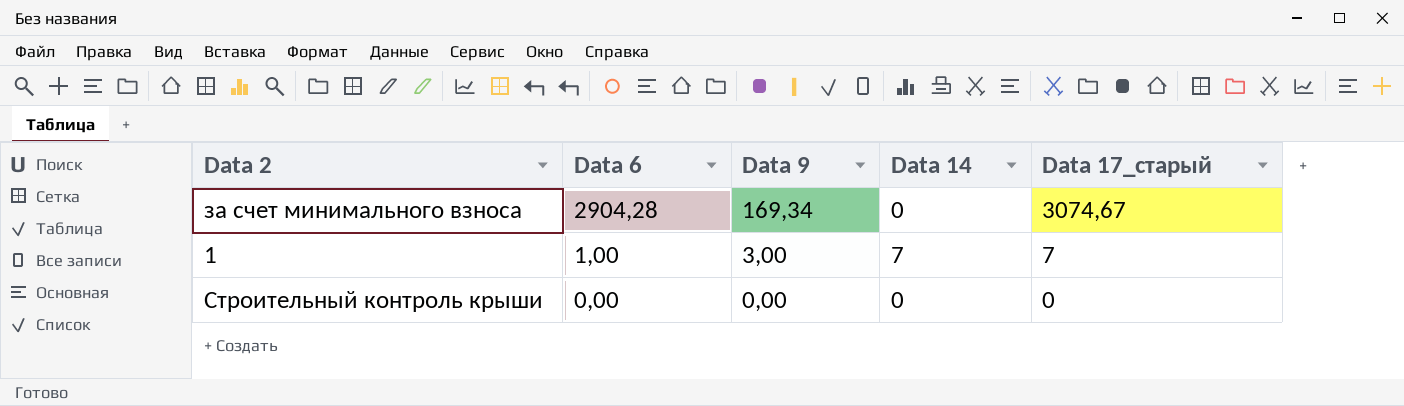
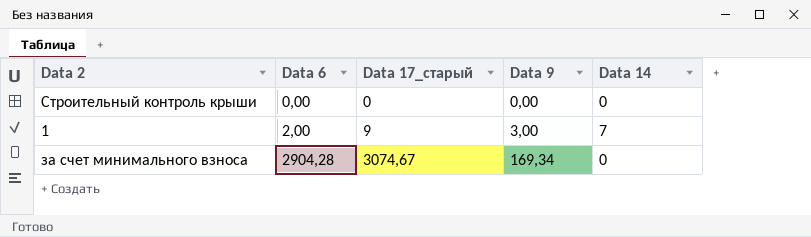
row order: Data 6 descending -> Data 6 ascending
column Data 17_старый | position: 5 -> 3
1 | Data 6: 1,00 -> 2,00
1 | Data 17_старый: 7 -> 9

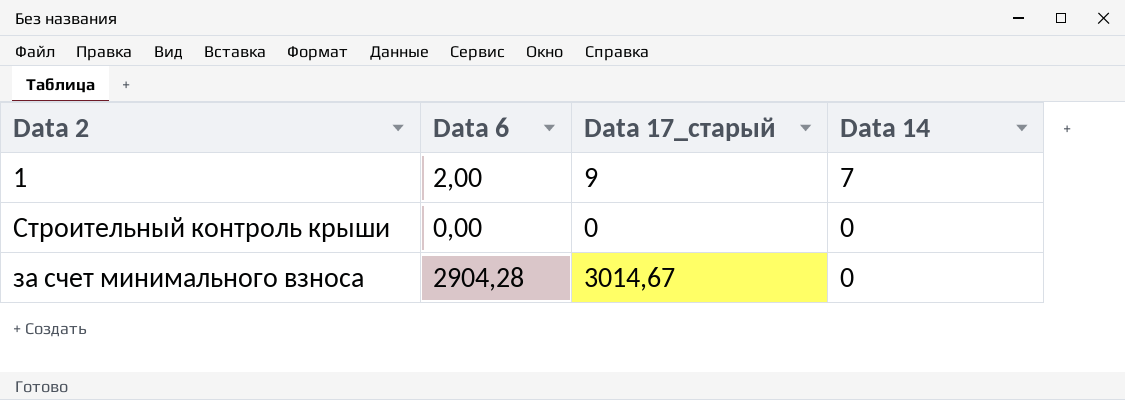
row order: Data 6 ascending -> Data 14 descending
column Data 9 | position: 4 -> none
за счет минимального взноса | Data 17_старый: 3074,67 -> 3014,67

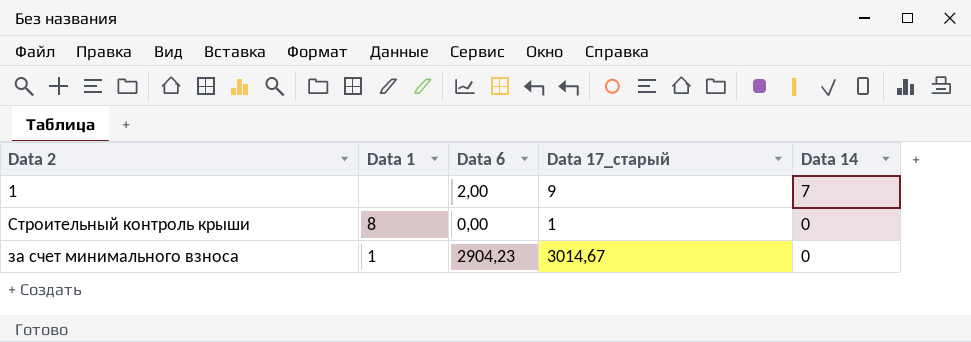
column Data 1 | position: none -> 2
Строительный контроль крыши | Data 17_старый: 0 -> 1
за счет минимального взноса | Data 6: 2904,28 -> 2904,23

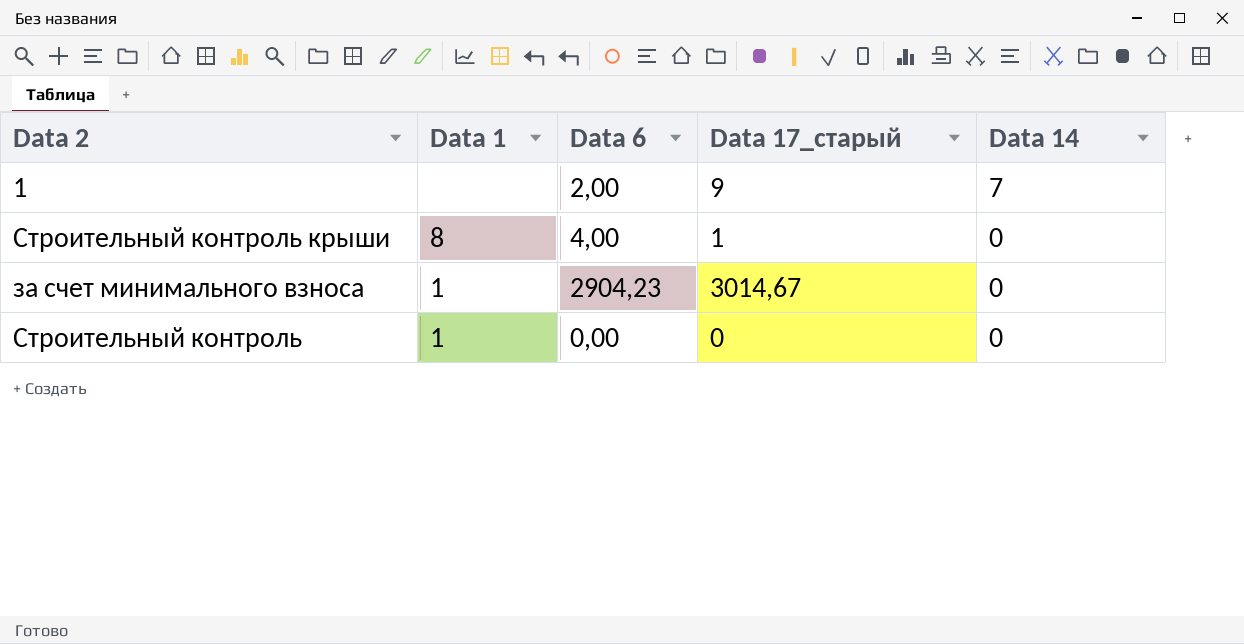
Строительный контроль крыши | Data 6: 0,00 -> 4,00
row Строительный контроль: none -> 1 | 0,00 | 0 | 0

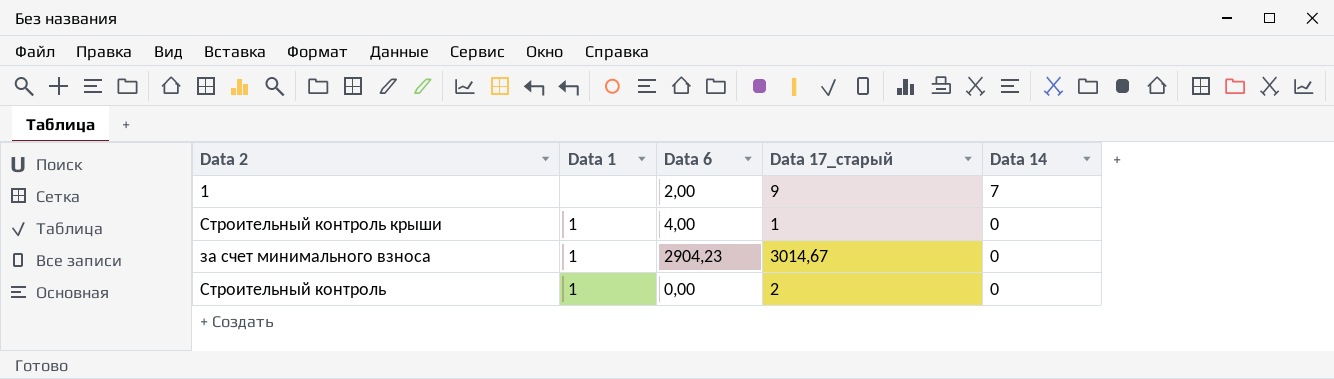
Строительный контроль крыши | Data 1: 8 -> 1
Строительный контроль | Data 17_старый: 0 -> 2

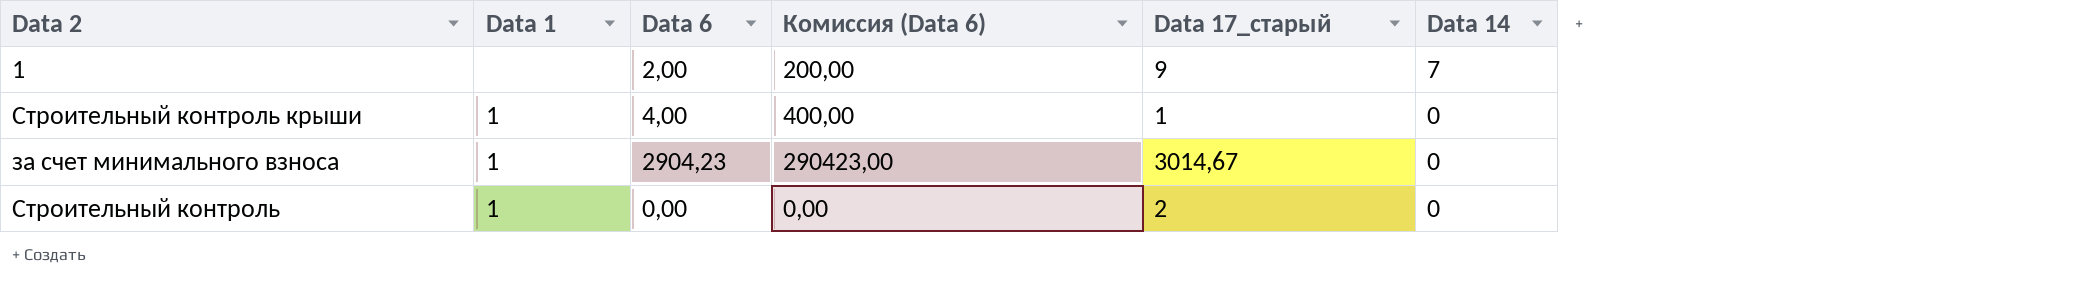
column Комиссия (Data 6) | formula: none -> [Data 6] * 100

